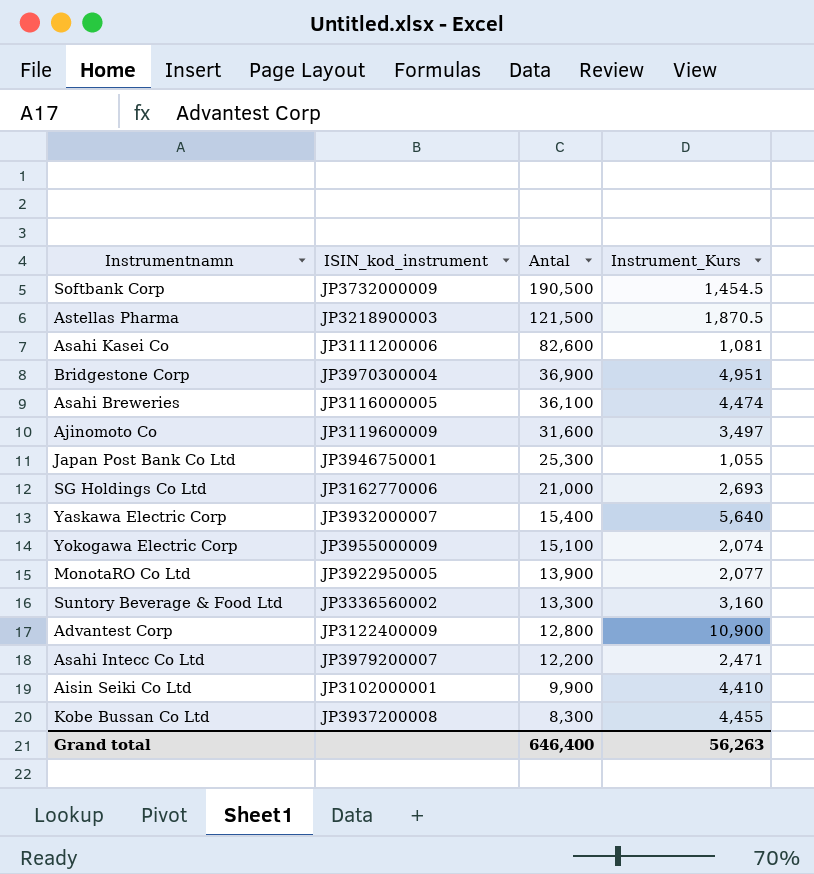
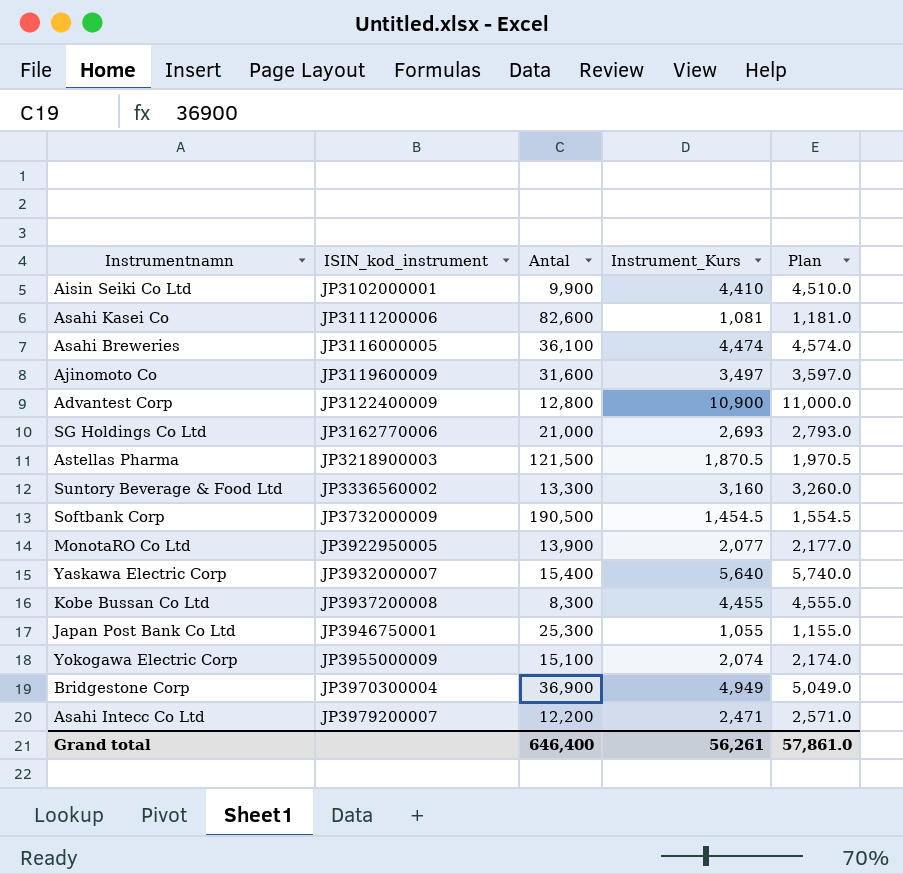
row order: Antal descending -> ISIN_kod_instrument ascending
column Plan | formula: none -> [Instrument_Kurs] + 100
Bridgestone Corp | Instrument_Kurs: 4,951 -> 4,949
Grand total | Instrument_Kurs: 56,263 -> 56,261

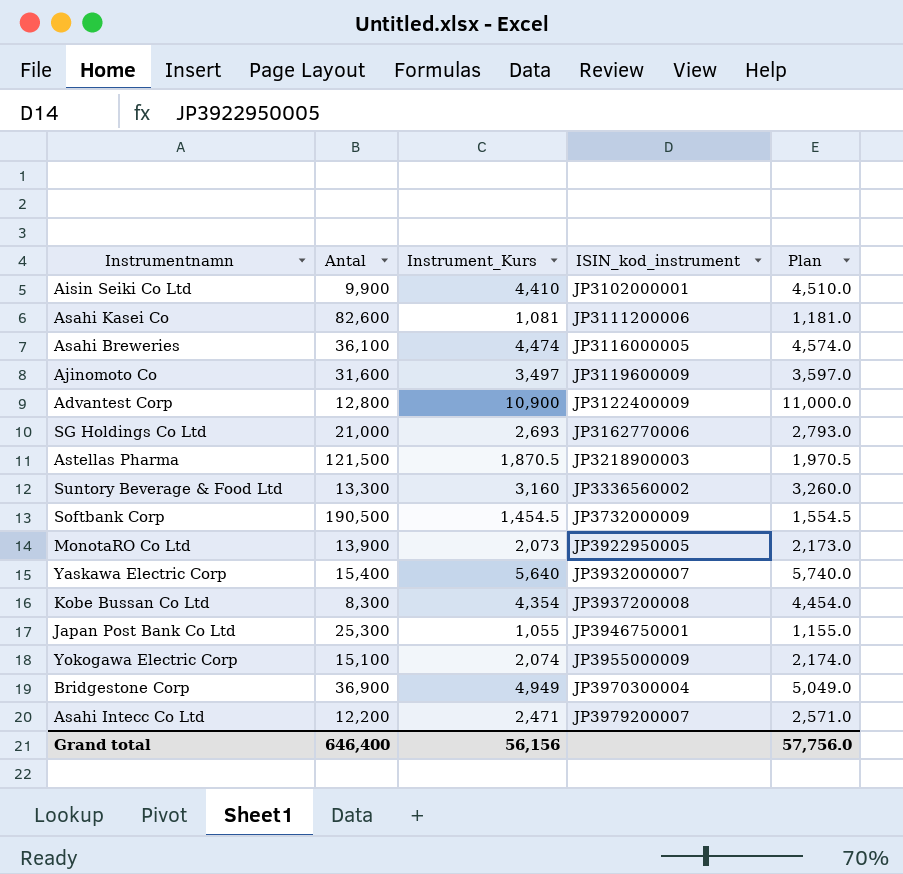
column ISIN_kod_instrument | position: 2 -> 4
MonotaRO Co Ltd | Instrument_Kurs: 2,077 -> 2,073
MonotaRO Co Ltd | Plan: 2,177.0 -> 2,173.0
Kobe Bussan Co Ltd | Instrument_Kurs: 4,455 -> 4,354
Kobe Bussan Co Ltd | Plan: 4,555.0 -> 4,454.0
Grand total | Instrument_Kurs: 56,261 -> 56,156
Grand total | Plan: 57,861.0 -> 57,756.0

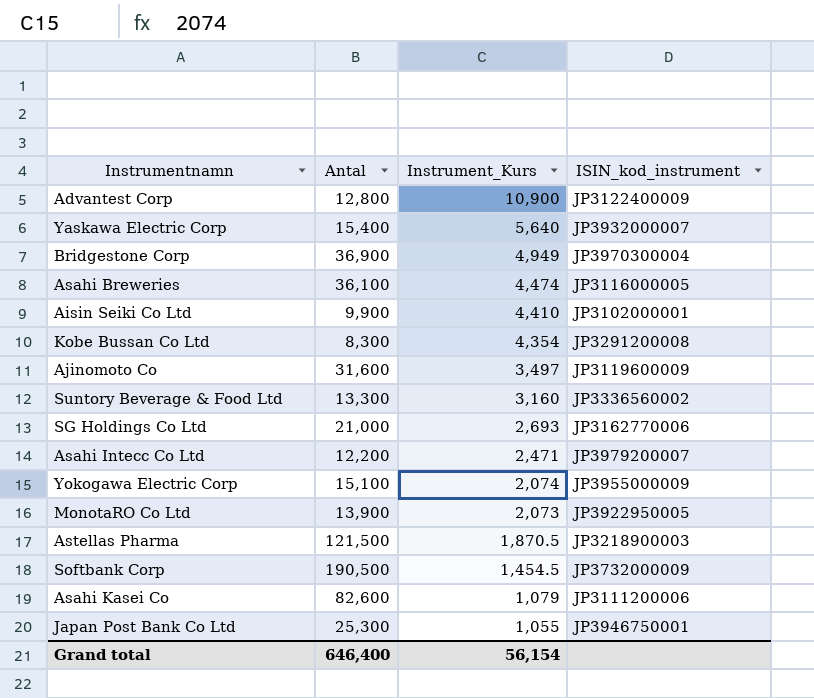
row order: ISIN_kod_instrument ascending -> Instrument_Kurs descending
column Plan | formula: [Instrument_Kurs] + 100 -> none
Kobe Bussan Co Ltd | ISIN_kod_instrument: JP3937200008 -> JP3291200008
Asahi Kasei Co | Instrument_Kurs: 1,081 -> 1,079
Grand total | Instrument_Kurs: 56,156 -> 56,154

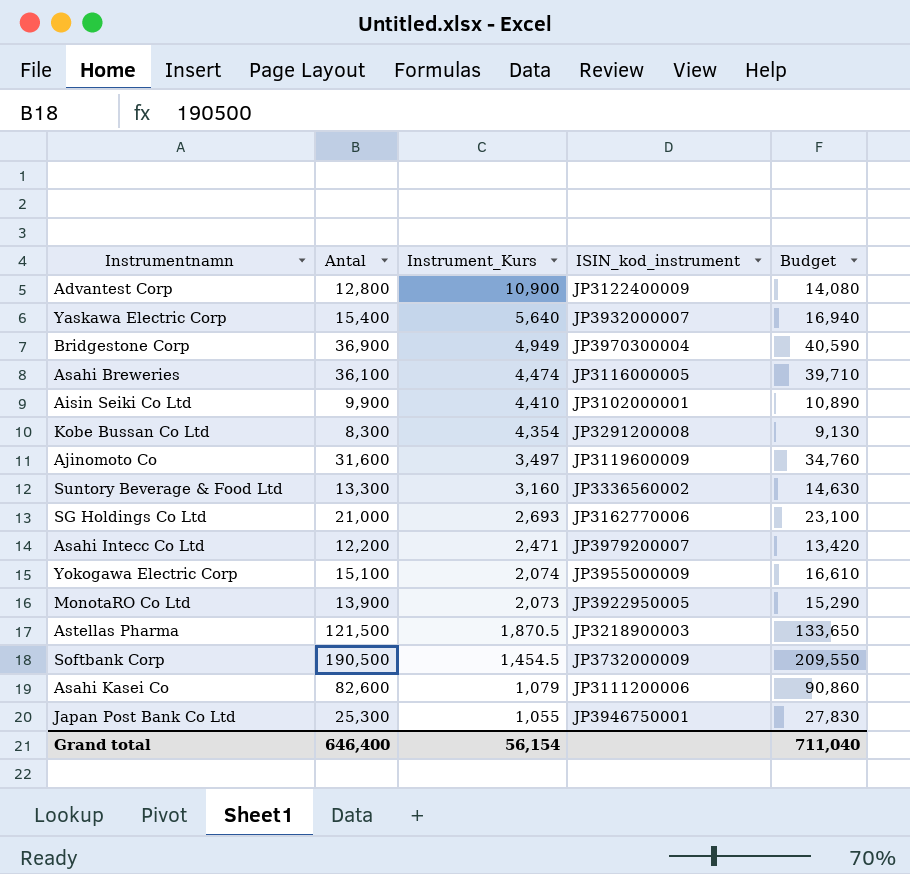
column Budget | formula: none -> [Antal] * 1.1

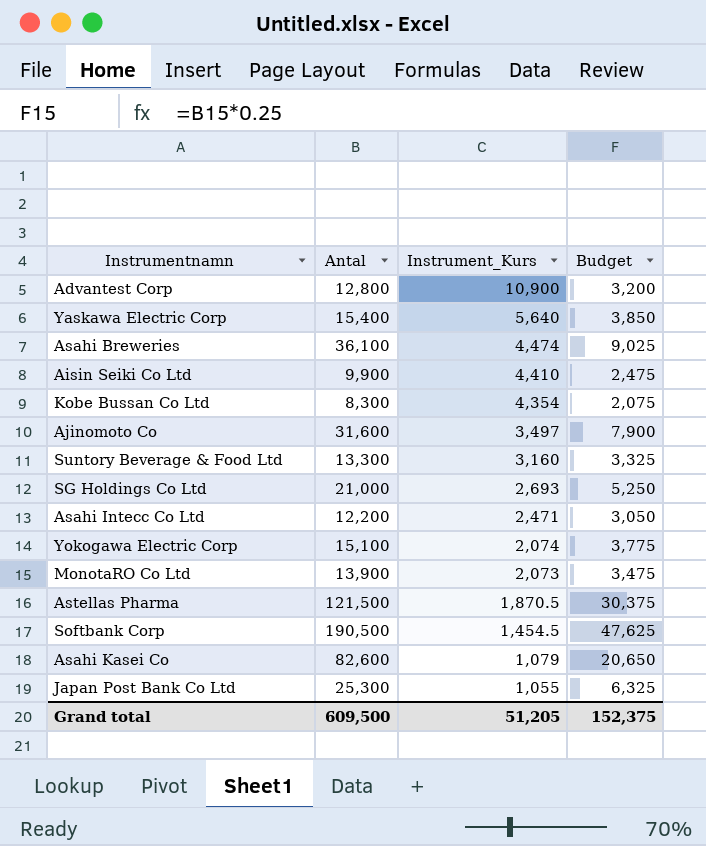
column ISIN_kod_instrument | position: 4 -> none
column Budget | formula: [Antal] * 1.1 -> [Antal] * 0.25
row Bridgestone Corp: 36,900 | 4,949 | JP3970300004 | 40,590 -> none
Grand total | Antal: 646,400 -> 609,500
Grand total | Instrument_Kurs: 56,154 -> 51,205
Grand total | Budget: 711,040 -> 152,375

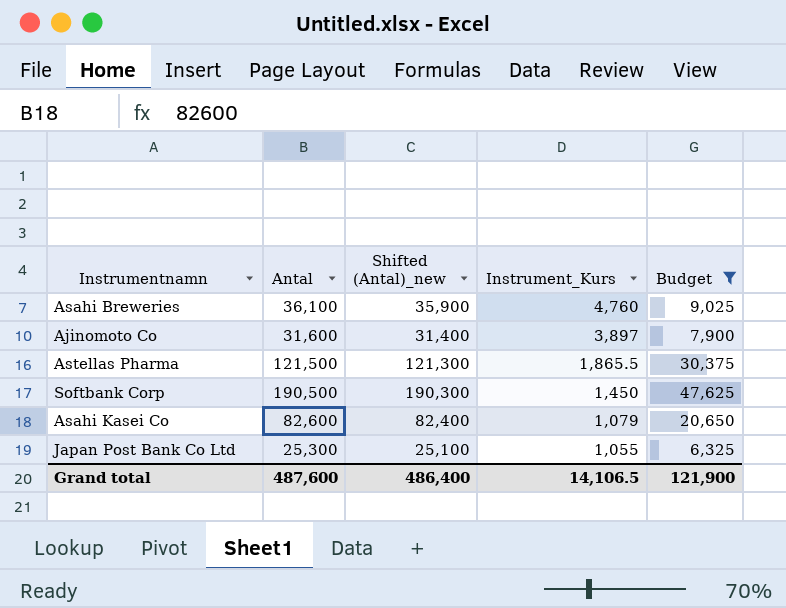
filter: none -> Budget >= 6,325
column Shifted (Antal)_new | formula: none -> [Antal] - 200
Asahi Breweries | Instrument_Kurs: 4,474 -> 4,760
Ajinomoto Co | Instrument_Kurs: 3,497 -> 3,897
Astellas Pharma | Instrument_Kurs: 1,870.5 -> 1,865.5
Softbank Corp | Instrument_Kurs: 1,454.5 -> 1,450
Grand total | Antal: 609,500 -> 487,600
Grand total | Instrument_Kurs: 51,205 -> 14,106.5
Grand total | Budget: 152,375 -> 121,900

